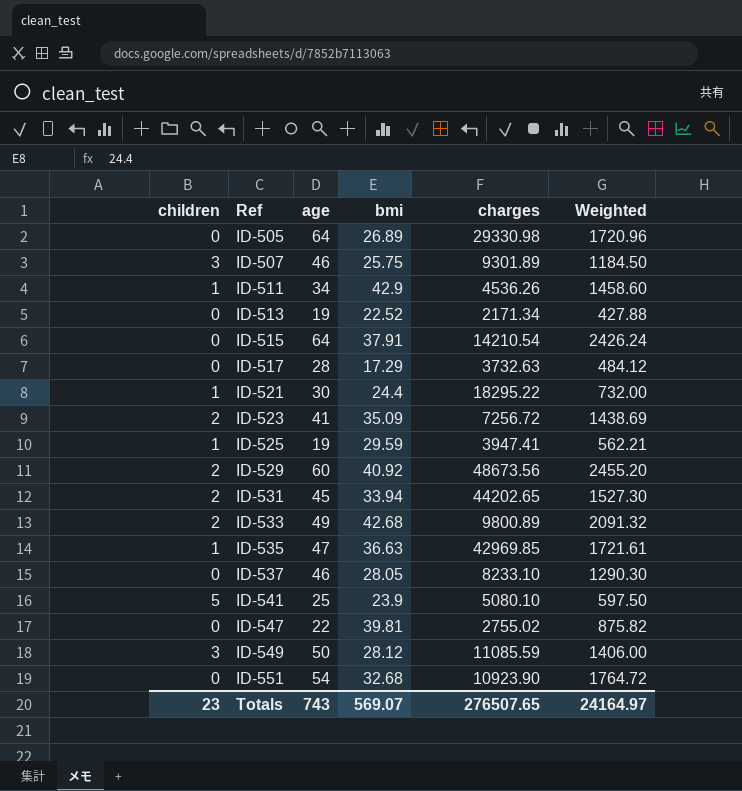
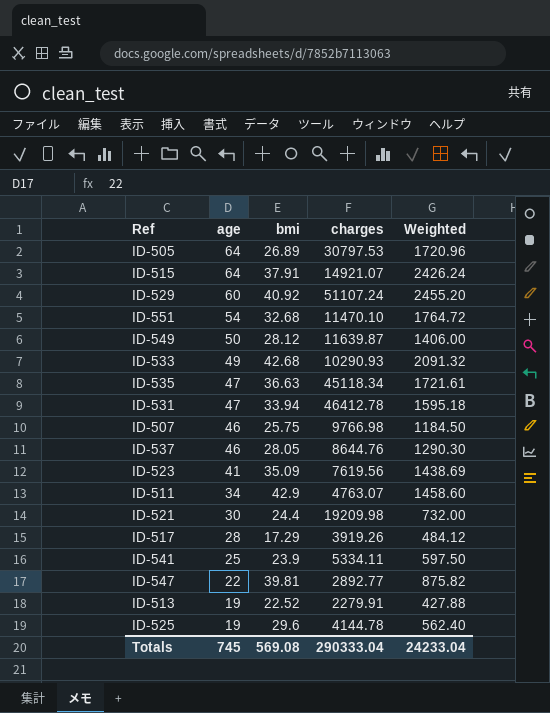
row order: Ref ascending -> age descending
column children | position: 1 -> none
ID-505 | charges: 29330.98 -> 30797.53
ID-515 | charges: 14210.54 -> 14921.07
ID-529 | charges: 48673.56 -> 51107.24
ID-551 | charges: 10923.90 -> 11470.10
ID-549 | charges: 11085.59 -> 11639.87
ID-533 | charges: 9800.89 -> 10290.93
ID-535 | charges: 42969.85 -> 45118.34
ID-531 | age: 45 -> 47
ID-531 | charges: 44202.65 -> 46412.78
ID-531 | Weighted: 1527.30 -> 1595.18
ID-507 | charges: 9301.89 -> 9766.98
ID-537 | charges: 8233.10 -> 8644.76
ID-523 | charges: 7256.72 -> 7619.56
ID-511 | charges: 4536.26 -> 4763.07
ID-521 | charges: 18295.22 -> 19209.98
ID-517 | charges: 3732.63 -> 3919.26
ID-541 | charges: 5080.10 -> 5334.11
ID-547 | charges: 2755.02 -> 2892.77
ID-513 | charges: 2171.34 -> 2279.91
ID-525 | bmi: 29.59 -> 29.6
ID-525 | charges: 3947.41 -> 4144.78
ID-525 | Weighted: 562.21 -> 562.40
Totals | age: 743 -> 745
Totals | bmi: 569.07 -> 569.08
Totals | charges: 276507.65 -> 290333.04
Totals | Weighted: 24164.97 -> 24233.04

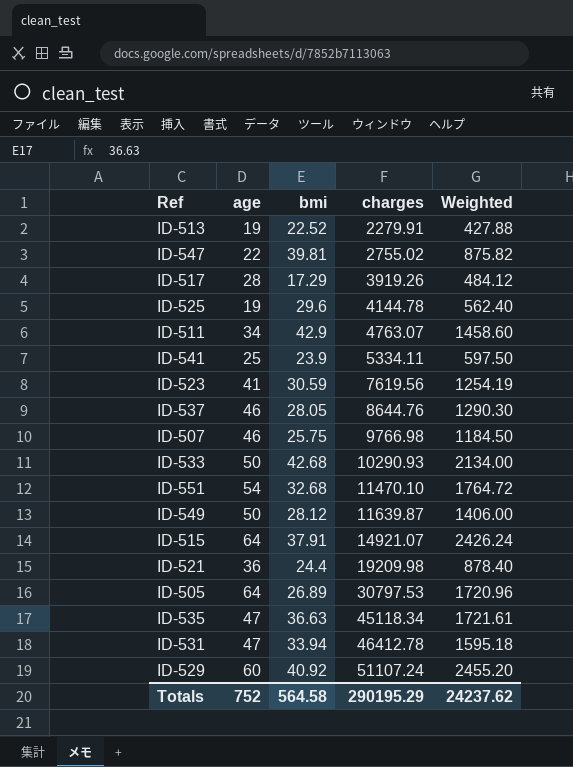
row order: age descending -> charges ascending
ID-547 | charges: 2892.77 -> 2755.02
ID-523 | bmi: 35.09 -> 30.59
ID-523 | Weighted: 1438.69 -> 1254.19
ID-533 | age: 49 -> 50
ID-533 | Weighted: 2091.32 -> 2134.00
ID-521 | age: 30 -> 36
ID-521 | Weighted: 732.00 -> 878.40
Totals | age: 745 -> 752
Totals | bmi: 569.08 -> 564.58
Totals | charges: 290333.04 -> 290195.29
Totals | Weighted: 24233.04 -> 24237.62

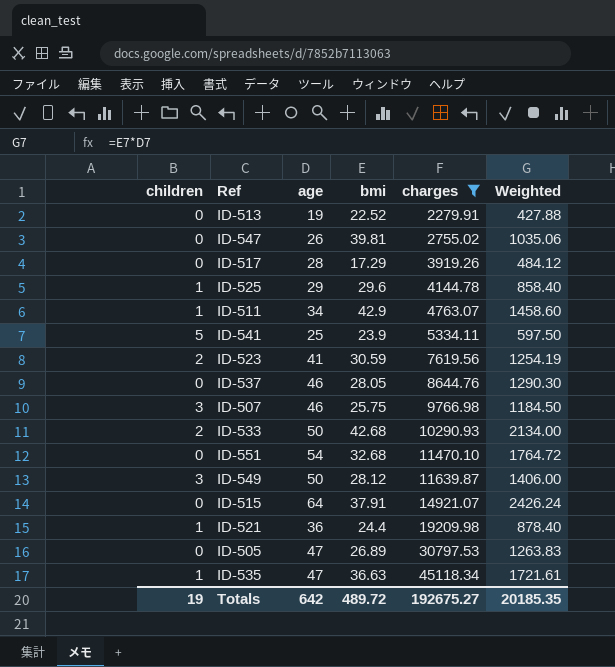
filter: none -> charges <= 45118.34
column children | position: none -> 1
ID-547 | age: 22 -> 26
ID-547 | Weighted: 875.82 -> 1035.06
ID-525 | age: 19 -> 29
ID-525 | Weighted: 562.40 -> 858.40
ID-505 | age: 64 -> 47
ID-505 | Weighted: 1720.96 -> 1263.83
Totals | age: 752 -> 642
Totals | bmi: 564.58 -> 489.72
Totals | charges: 290195.29 -> 192675.27
Totals | Weighted: 24237.62 -> 20185.35

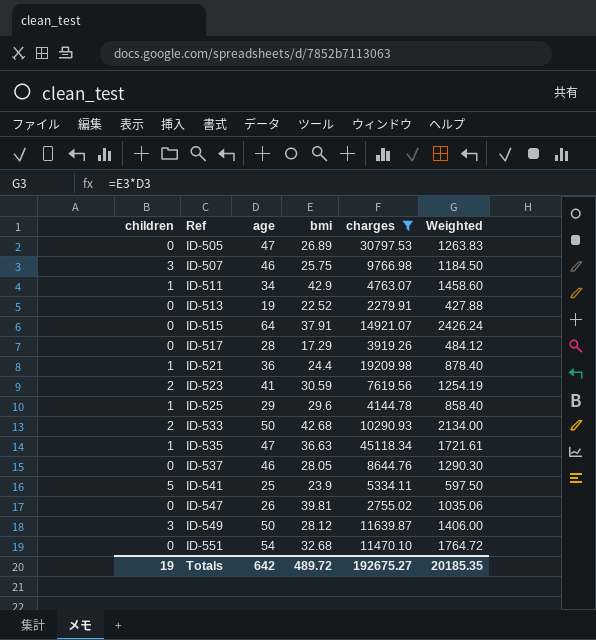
row order: charges ascending -> Ref ascending

